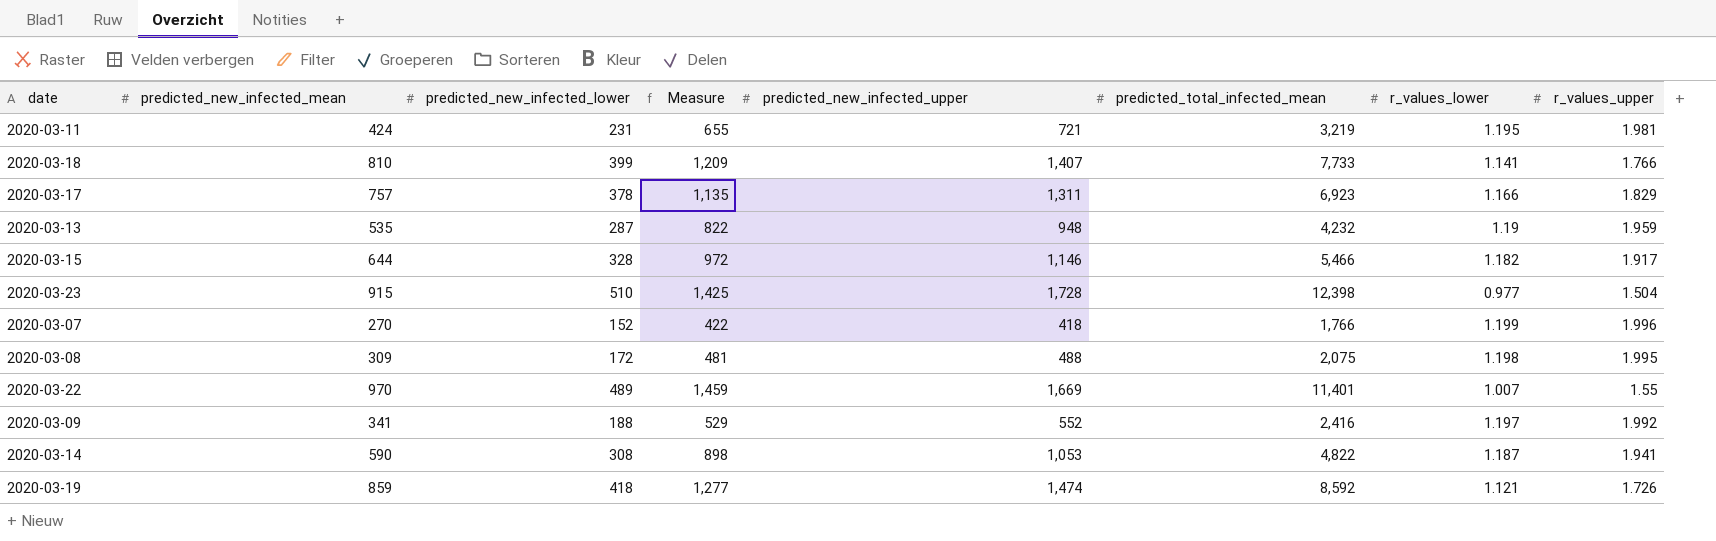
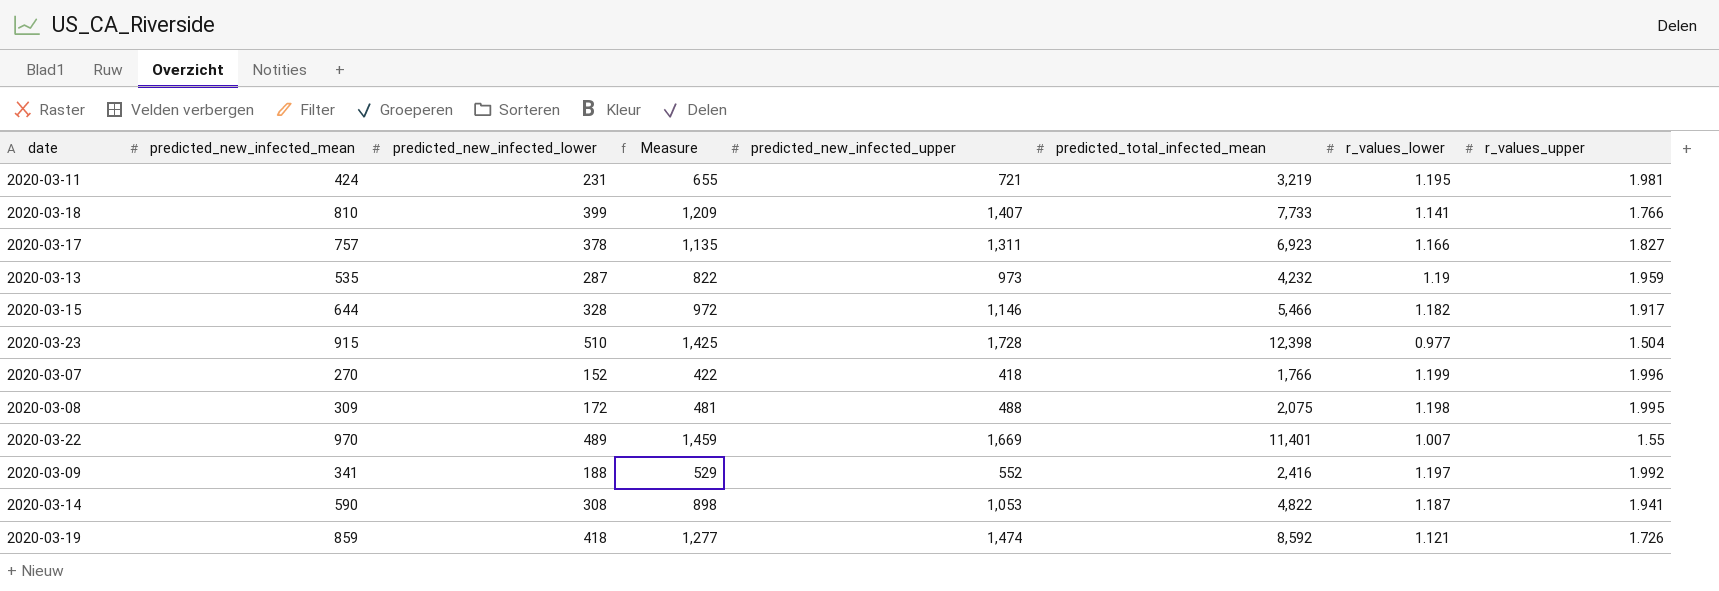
2020-03-17 | r_values_upper: 1.829 -> 1.827
2020-03-13 | predicted_new_infected_upper: 948 -> 973

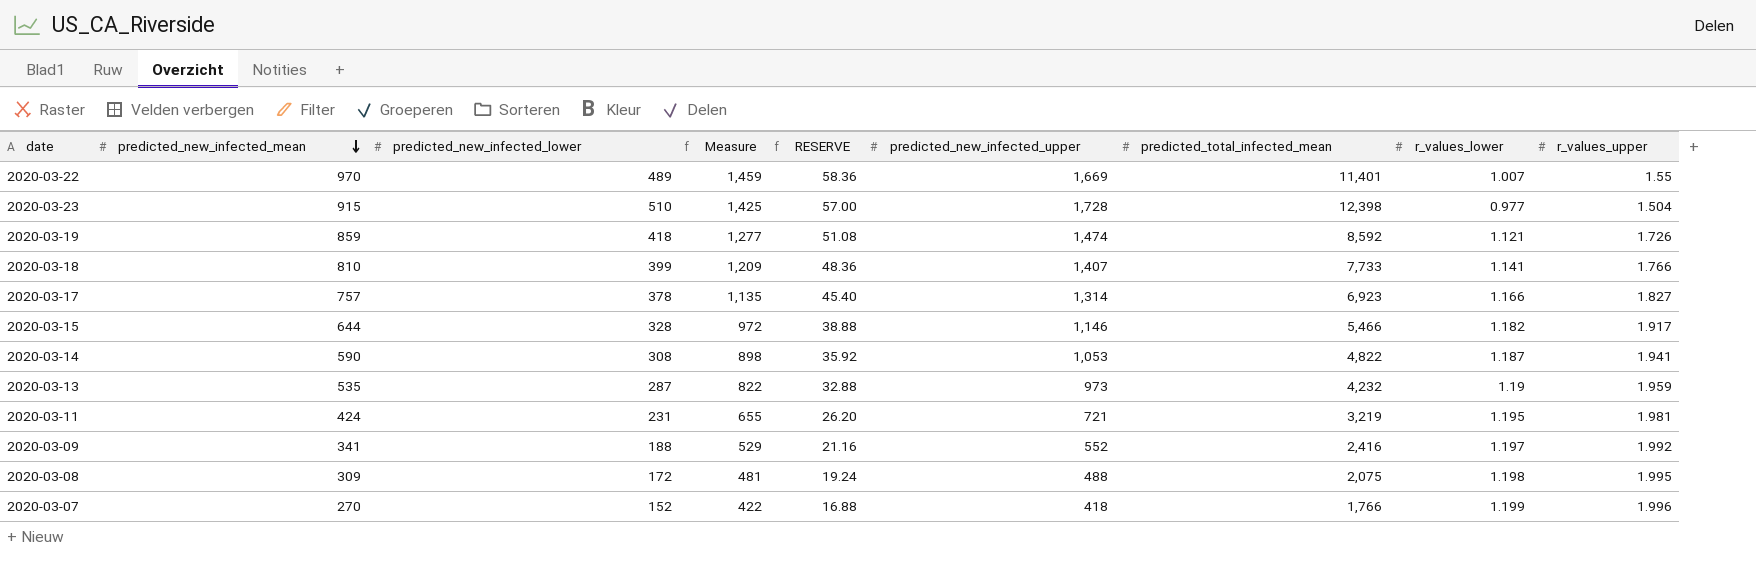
row order: none -> predicted_new_infected_mean descending
column RESERVE | formula: none -> [Measure] * 0.04
2020-03-17 | predicted_new_infected_upper: 1,311 -> 1,314

